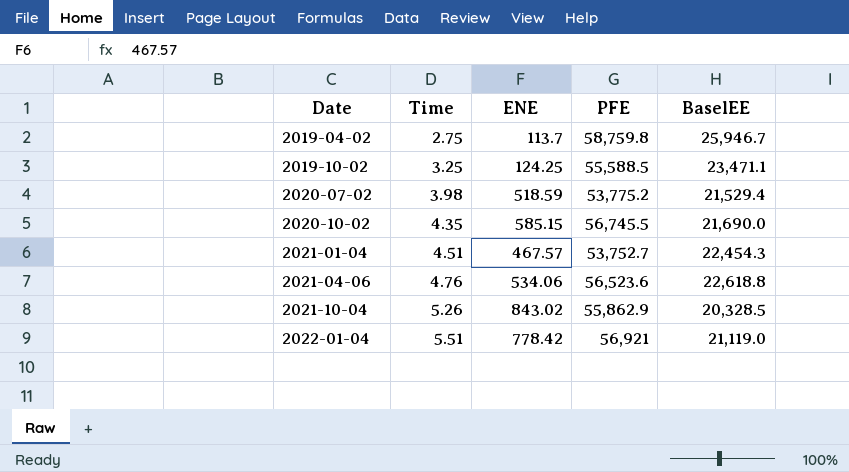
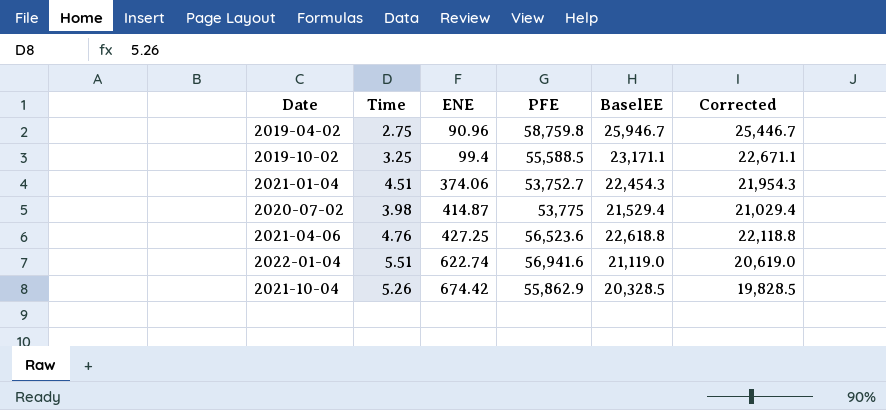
row order: Date ascending -> ENE ascending
column Corrected | formula: none -> [BaselEE] - 500
row 2020-10-02: 4.35 | 585.15 | 56,745.5 | 21,690.0 -> none
2019-04-02 | ENE: 113.7 -> 90.96
2019-10-02 | ENE: 124.25 -> 99.4
2019-10-02 | BaselEE: 23,471.1 -> 23,171.1
2021-01-04 | ENE: 467.57 -> 374.06
2020-07-02 | ENE: 518.59 -> 414.87
2020-07-02 | PFE: 53,775.2 -> 53,775
2021-04-06 | ENE: 534.06 -> 427.25
2022-01-04 | ENE: 778.42 -> 622.74
2022-01-04 | PFE: 56,921 -> 56,941.6
2021-10-04 | ENE: 843.02 -> 674.42

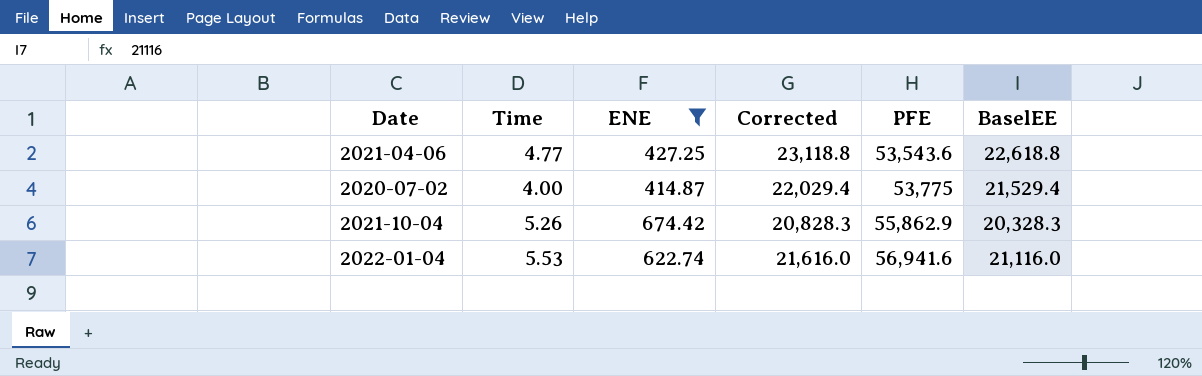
filter: none -> ENE >= 414.87
row order: ENE ascending -> PFE ascending
column Corrected | formula: [BaselEE] - 500 -> [BaselEE] + 500
column Corrected | position: 6 -> 4
2021-04-06 | Time: 4.76 -> 4.77
2021-04-06 | PFE: 56,523.6 -> 53,543.6
2020-07-02 | Time: 3.98 -> 4.00
2021-10-04 | BaselEE: 20,328.5 -> 20,328.3
2022-01-04 | Time: 5.51 -> 5.53
2022-01-04 | BaselEE: 21,119.0 -> 21,116.0

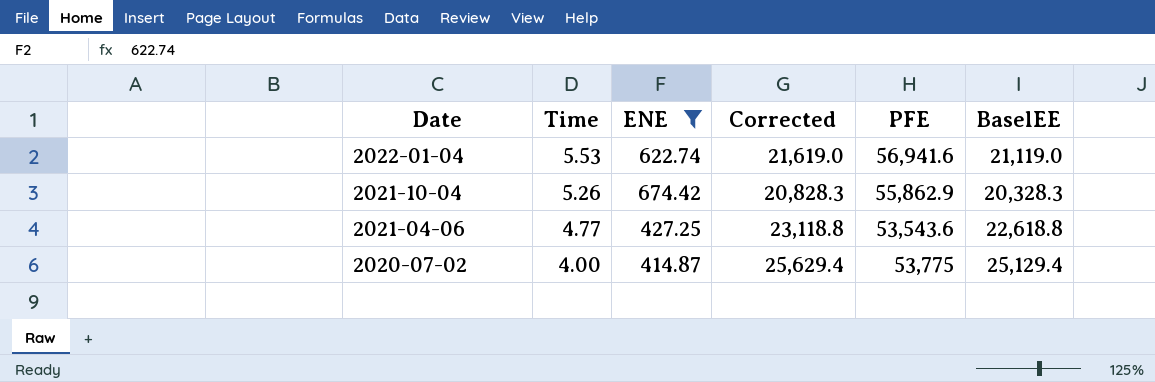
row order: PFE ascending -> Date descending
2022-01-04 | Corrected: 21,616.0 -> 21,619.0
2022-01-04 | BaselEE: 21,116.0 -> 21,119.0
2020-07-02 | Corrected: 22,029.4 -> 25,629.4
2020-07-02 | BaselEE: 21,529.4 -> 25,129.4

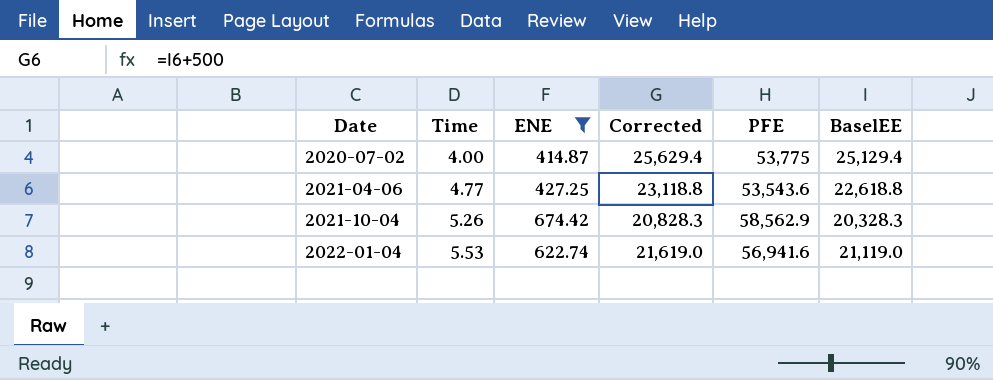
row order: Date descending -> Date ascending
2021-10-04 | PFE: 55,862.9 -> 58,562.9

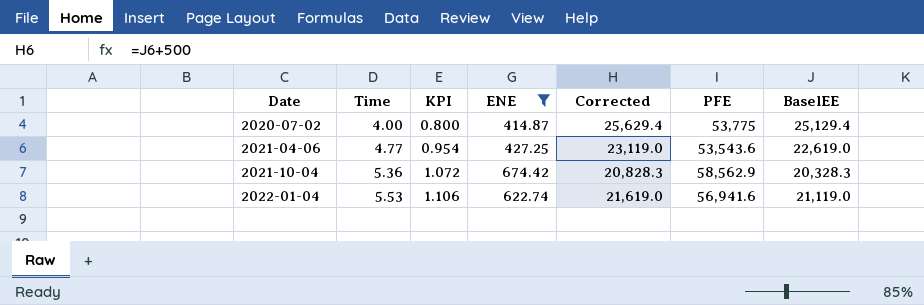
column KPI | formula: none -> [Time] * 0.2
2021-04-06 | Corrected: 23,118.8 -> 23,119.0
2021-04-06 | BaselEE: 22,618.8 -> 22,619.0
2021-10-04 | Time: 5.26 -> 5.36

